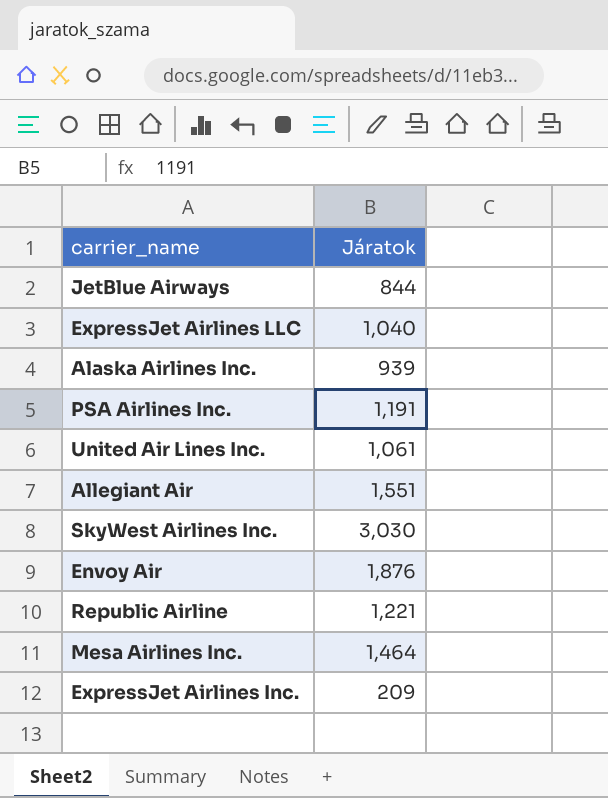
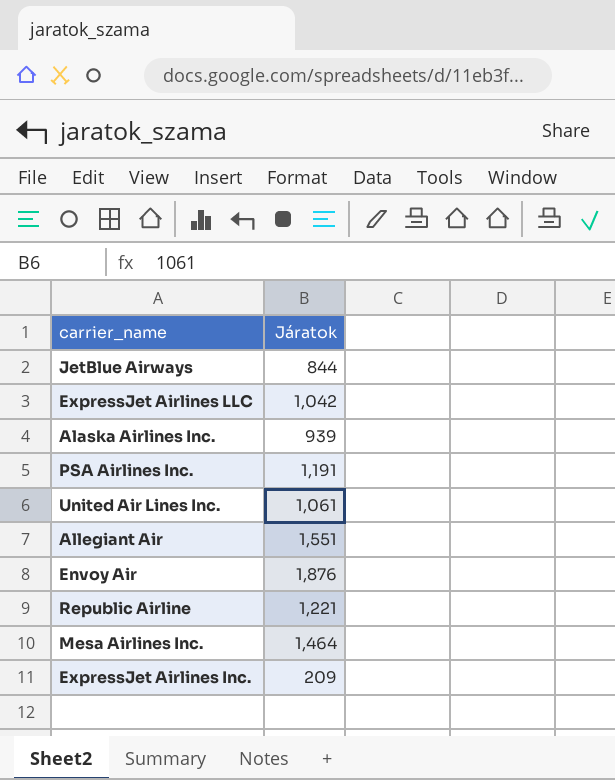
row SkyWest Airlines Inc.: 3,030 -> none
ExpressJet Airlines LLC | Járatok: 1,040 -> 1,042

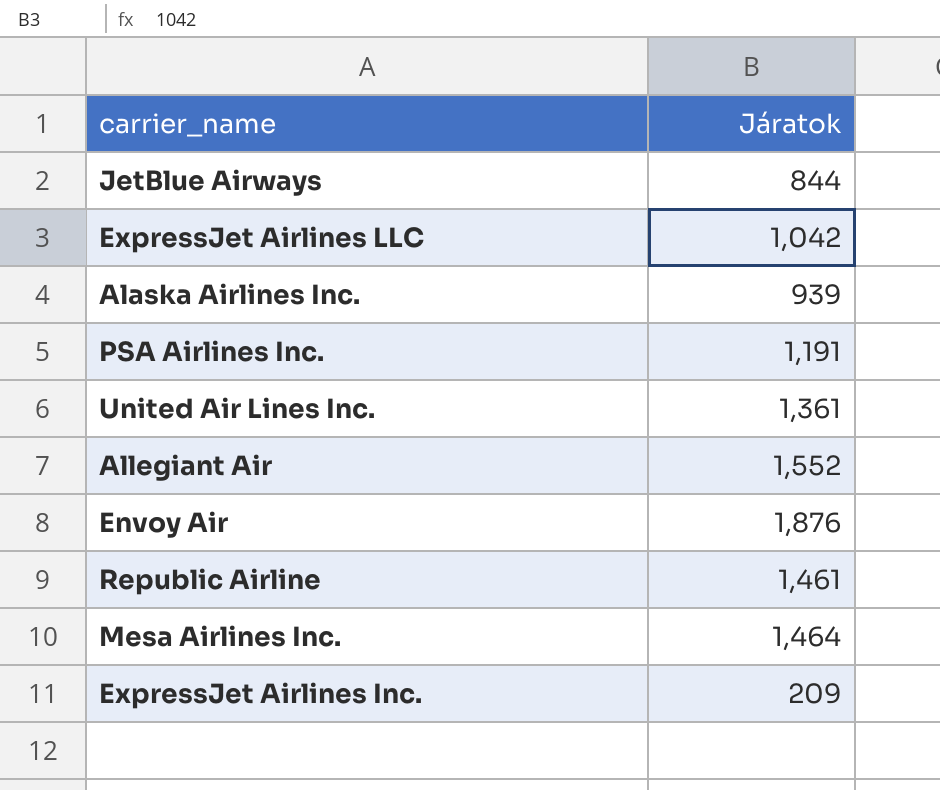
United Air Lines Inc. | Járatok: 1,061 -> 1,361
Allegiant Air | Járatok: 1,551 -> 1,552
Republic Airline | Járatok: 1,221 -> 1,461

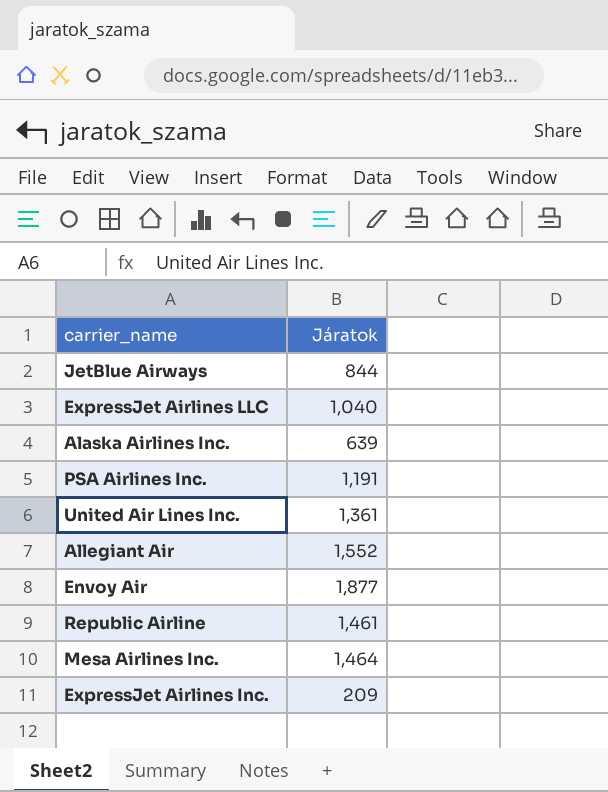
ExpressJet Airlines LLC | Járatok: 1,042 -> 1,040
Alaska Airlines Inc. | Járatok: 939 -> 639
Envoy Air | Járatok: 1,876 -> 1,877

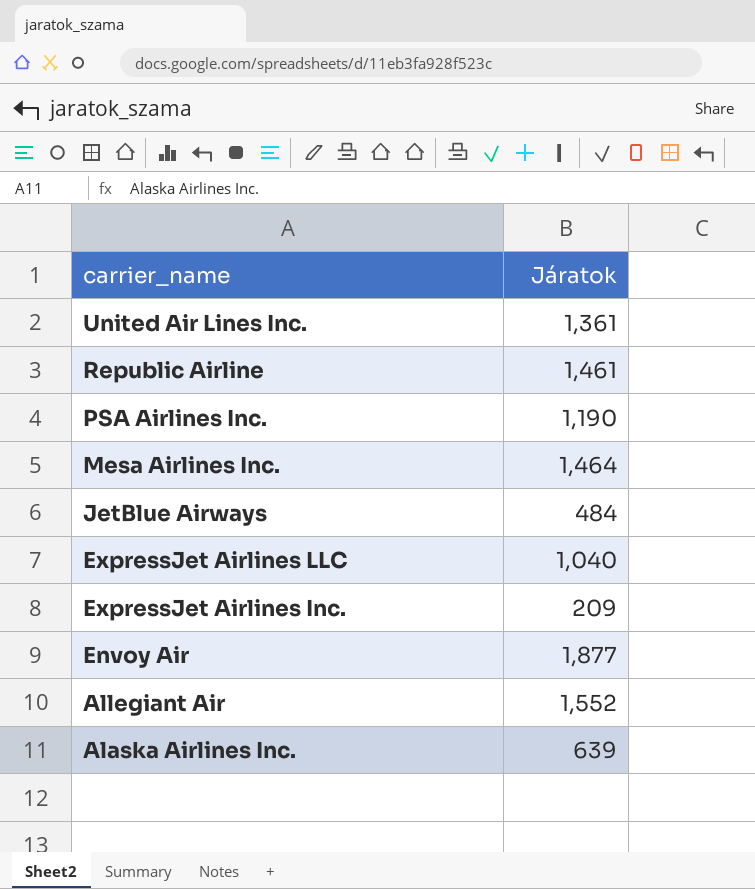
row order: none -> carrier_name descending
PSA Airlines Inc. | Járatok: 1,191 -> 1,190
JetBlue Airways | Járatok: 844 -> 484

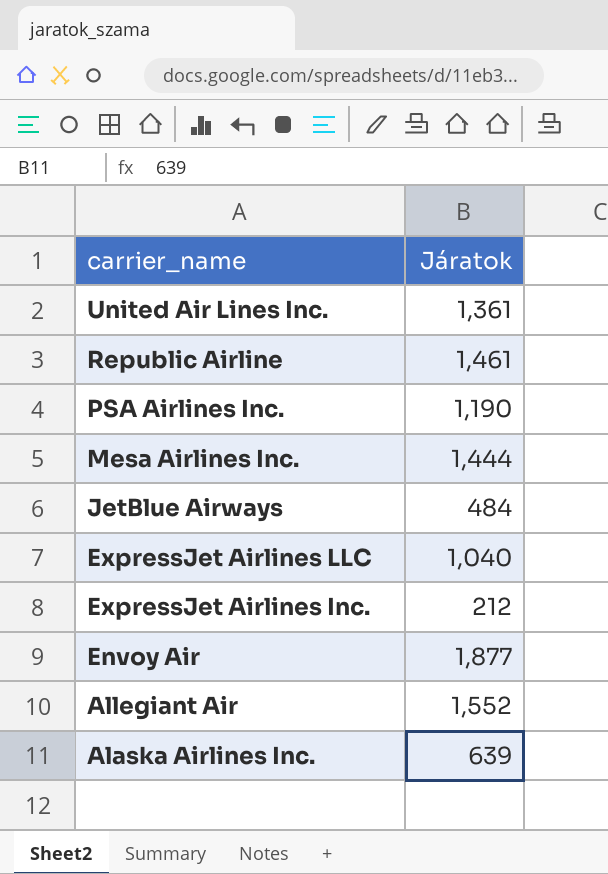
Mesa Airlines Inc. | Járatok: 1,464 -> 1,444
ExpressJet Airlines Inc. | Járatok: 209 -> 212

